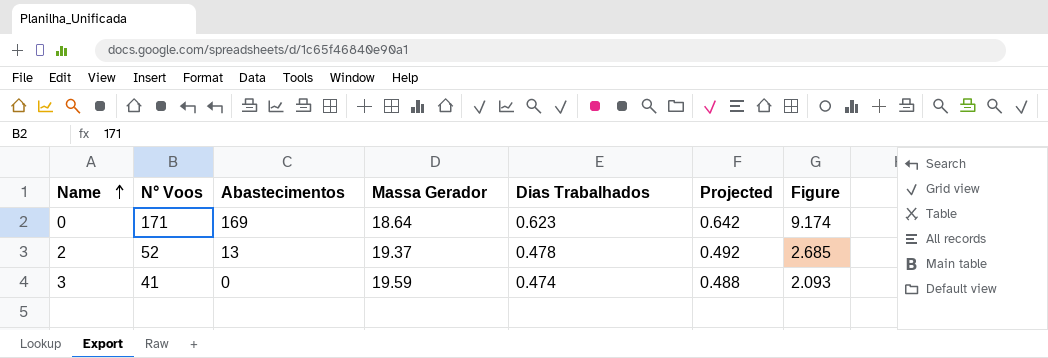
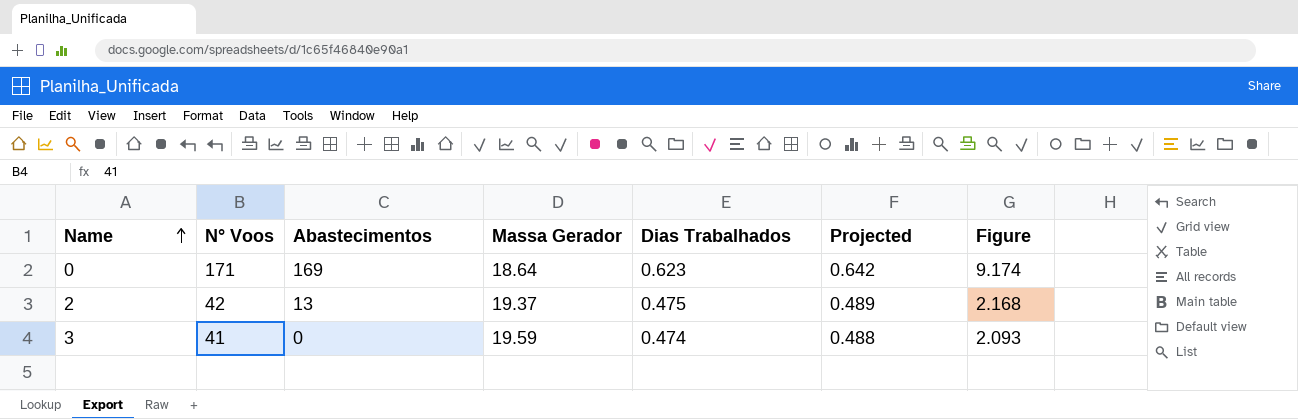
2 | N° Voos: 52 -> 42
2 | Dias Trabalhados: 0.478 -> 0.475
2 | Projected: 0.492 -> 0.489
2 | Figure: 2.685 -> 2.168

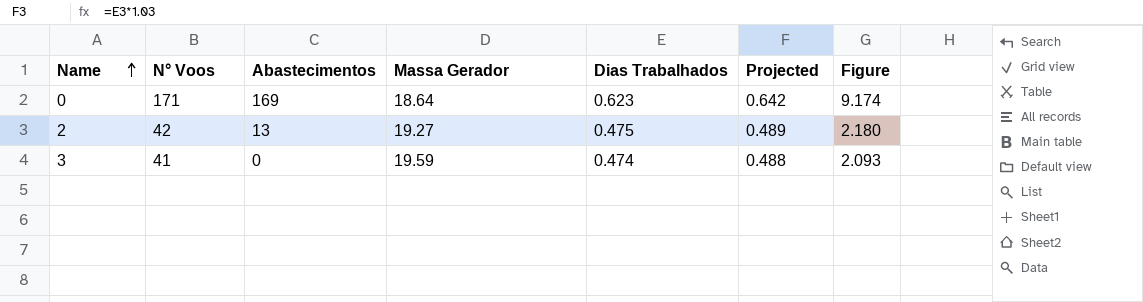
2 | Massa Gerador: 19.37 -> 19.27
2 | Figure: 2.168 -> 2.180

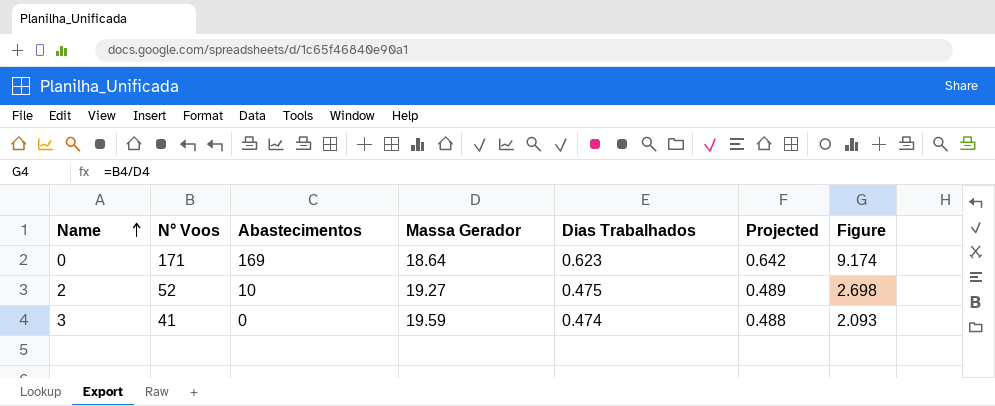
2 | N° Voos: 42 -> 52
2 | Abastecimentos: 13 -> 10
2 | Figure: 2.180 -> 2.698

